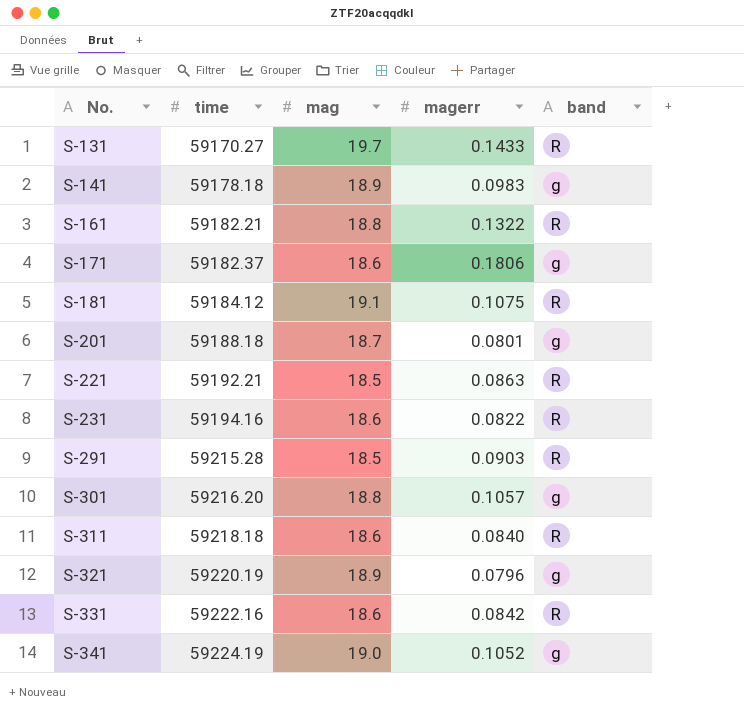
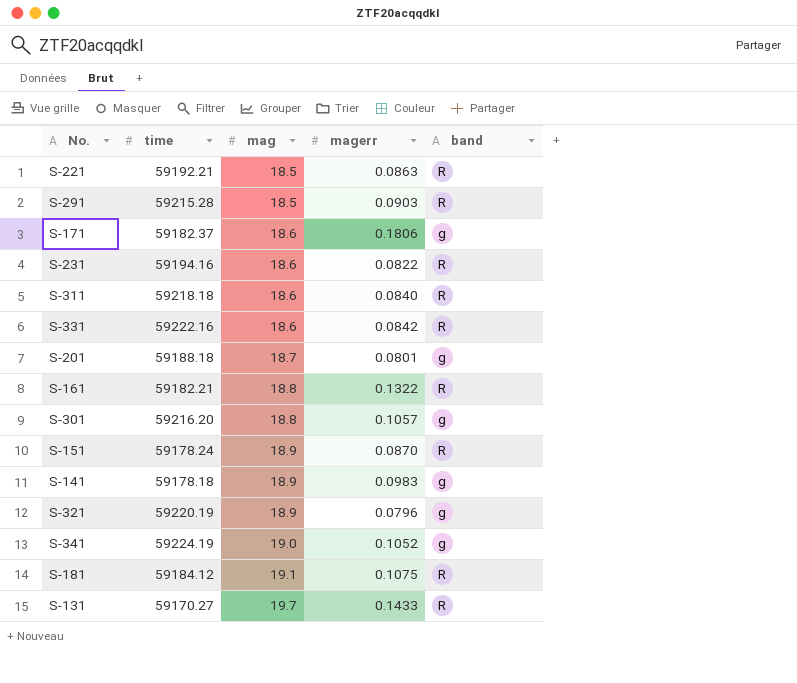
row order: No. ascending -> mag ascending
row S-151: none -> 59178.24 | 18.9 | 0.0870 | R

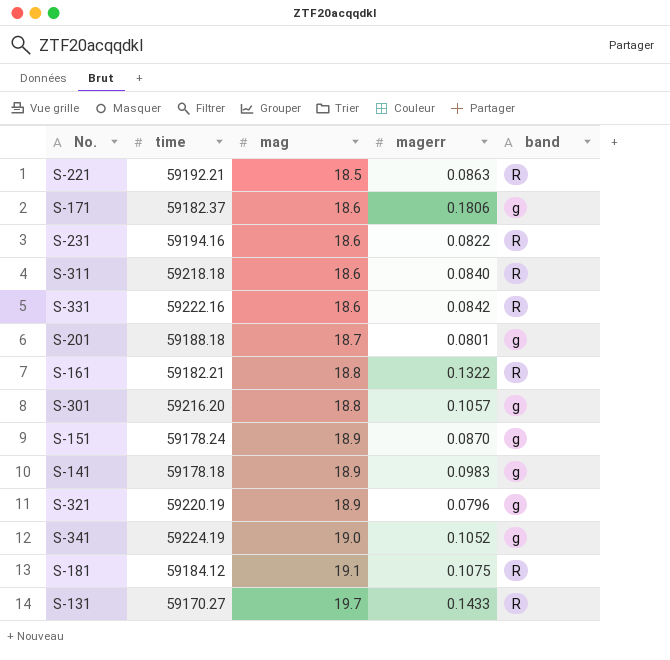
row S-291: 59215.28 | 18.5 | 0.0903 | R -> none
S-151 | band: R -> g

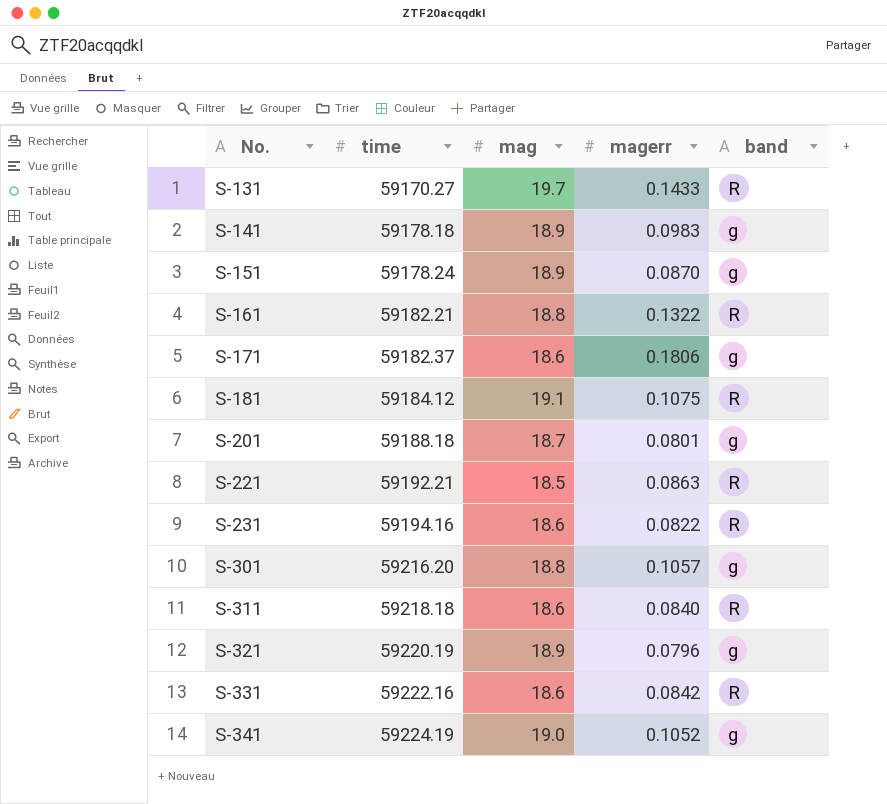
row order: mag ascending -> No. ascending

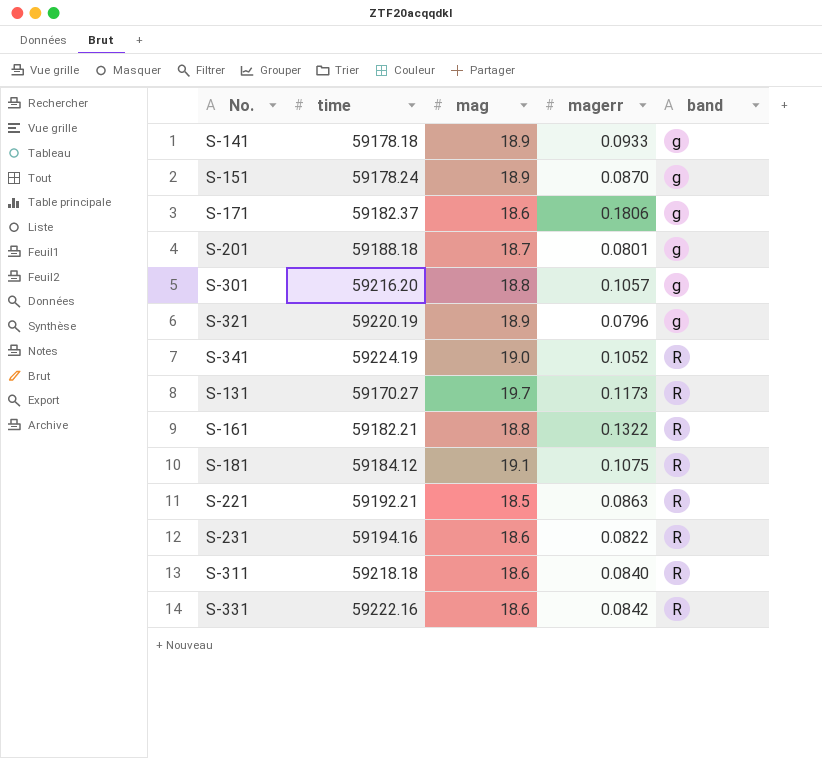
row order: No. ascending -> band ascending
S-141 | magerr: 0.0983 -> 0.0933
S-341 | band: g -> R
S-131 | magerr: 0.1433 -> 0.1173

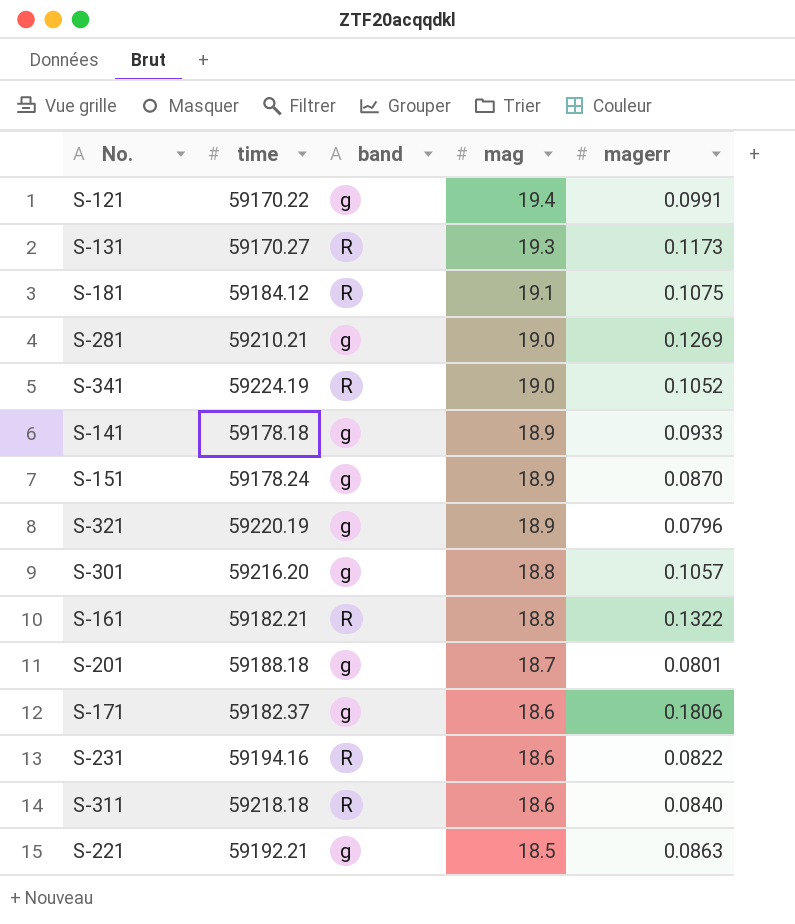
row order: band ascending -> mag descending
column band | position: 5 -> 3
row S-331: 59222.16 | 18.6 | 0.0842 | R -> none
row S-121: none -> 59170.22 | g | 19.4 | 0.0991
S-131 | mag: 19.7 -> 19.3
row S-281: none -> 59210.21 | g | 19.0 | 0.1269
S-221 | band: R -> g

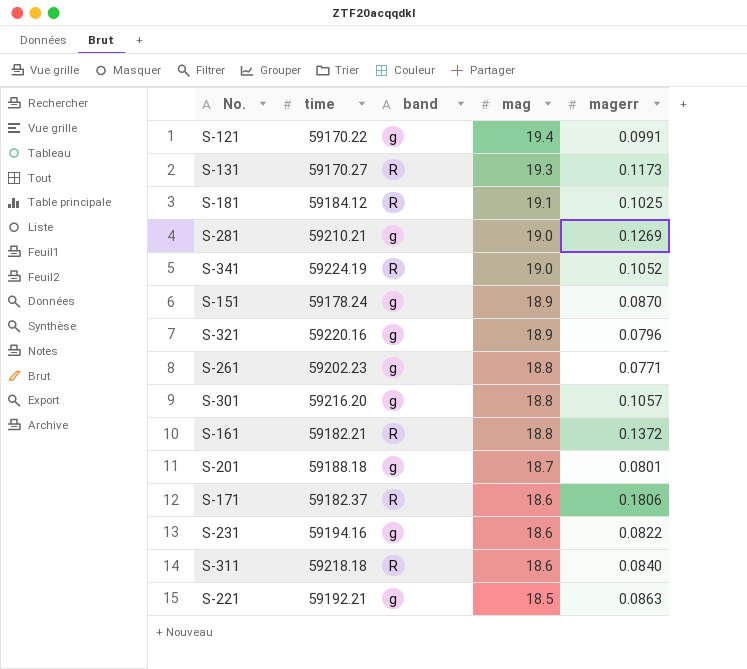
row S-141: 59178.18 | g | 18.9 | 0.0933 -> none
S-181 | magerr: 0.1075 -> 0.1025
S-321 | time: 59220.19 -> 59220.16
row S-261: none -> 59202.23 | g | 18.8 | 0.0771
S-161 | magerr: 0.1322 -> 0.1372
S-171 | band: g -> R
S-231 | band: R -> g

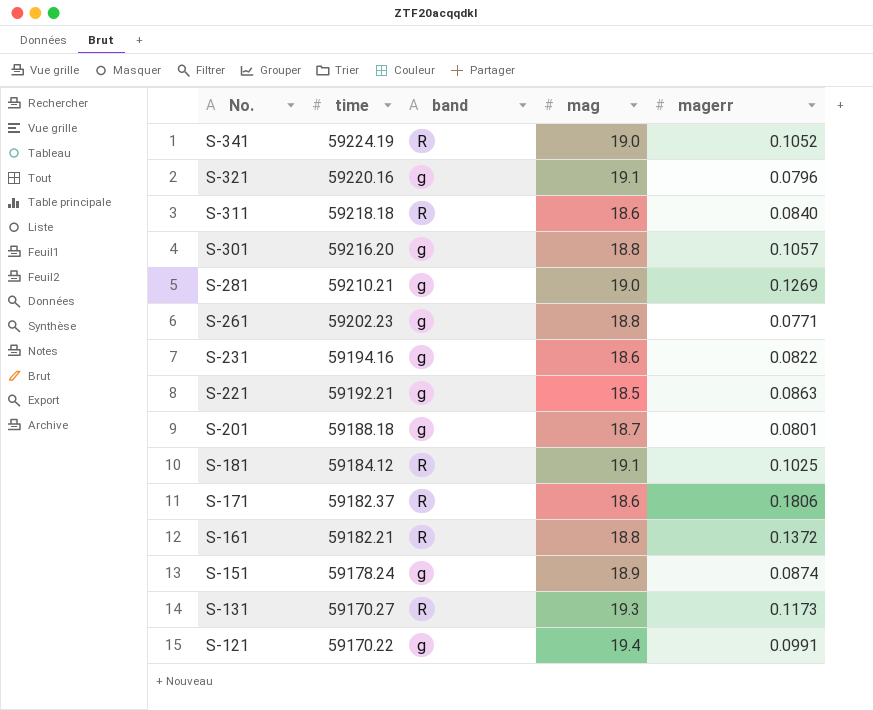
row order: mag descending -> No. descending
S-321 | mag: 18.9 -> 19.1
S-151 | magerr: 0.0870 -> 0.0874

